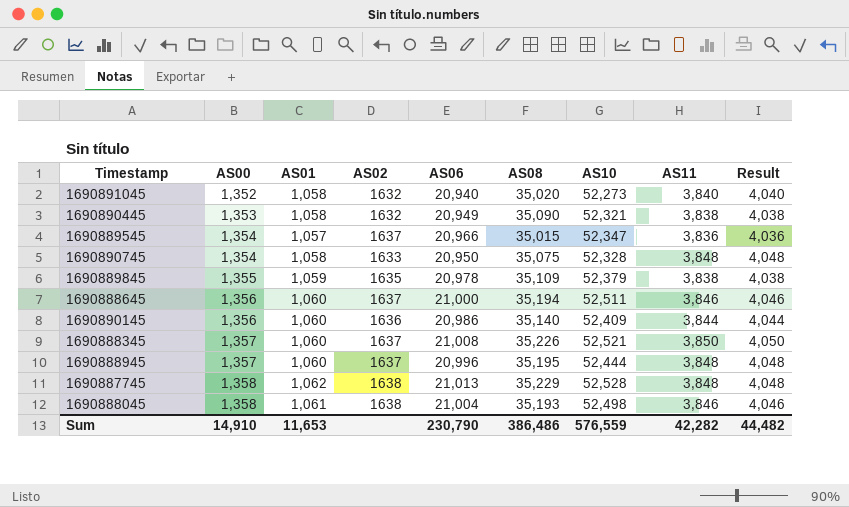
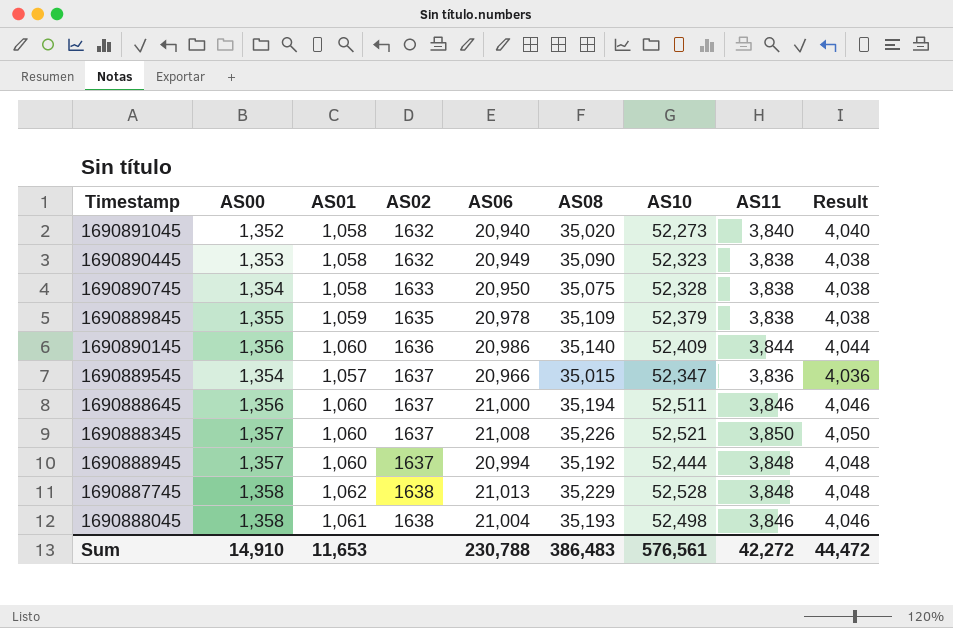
row order: AS00 ascending -> AS02 ascending
1690890445 | AS10: 52,321 -> 52,323
1690890745 | AS11: 3,848 -> 3,838
1690890745 | Result: 4,048 -> 4,038
1690888945 | AS06: 20,996 -> 20,994
1690888945 | AS08: 35,195 -> 35,192
Sum | AS06: 230,790 -> 230,788
Sum | AS08: 386,486 -> 386,483
Sum | AS10: 576,559 -> 576,561
Sum | AS11: 42,282 -> 42,272
Sum | Result: 44,482 -> 44,472

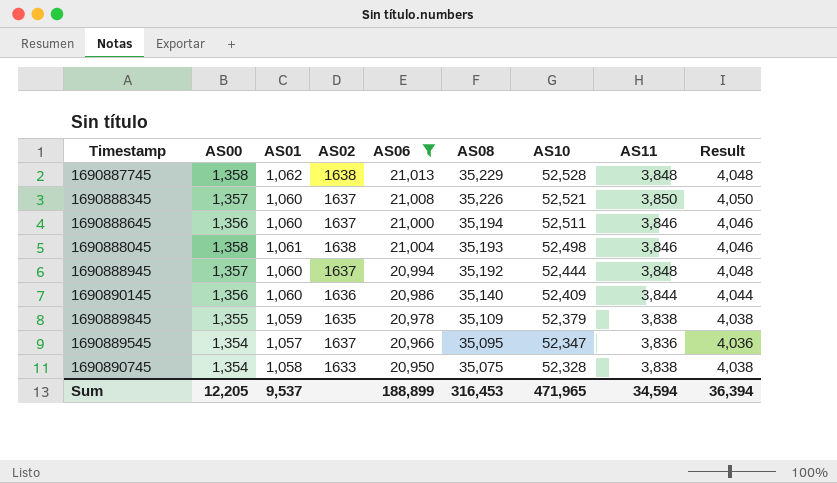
filter: none -> AS06 >= 20,950
row order: AS02 ascending -> AS08 descending
1690889545 | AS08: 35,015 -> 35,095
Sum | AS00: 14,910 -> 12,205
Sum | AS01: 11,653 -> 9,537
Sum | AS06: 230,788 -> 188,899
Sum | AS08: 386,483 -> 316,453
Sum | AS10: 576,561 -> 471,965
Sum | AS11: 42,272 -> 34,594
Sum | Result: 44,472 -> 36,394

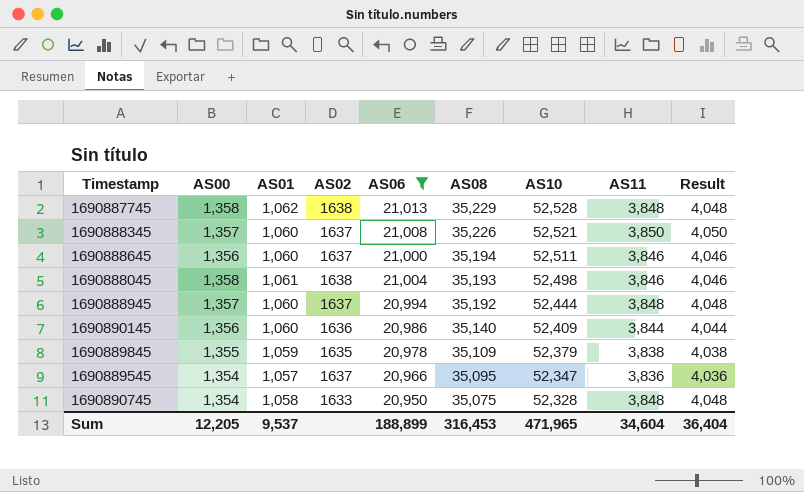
1690890745 | AS11: 3,838 -> 3,848
1690890745 | Result: 4,038 -> 4,048
Sum | AS11: 34,594 -> 34,604
Sum | Result: 36,394 -> 36,404

